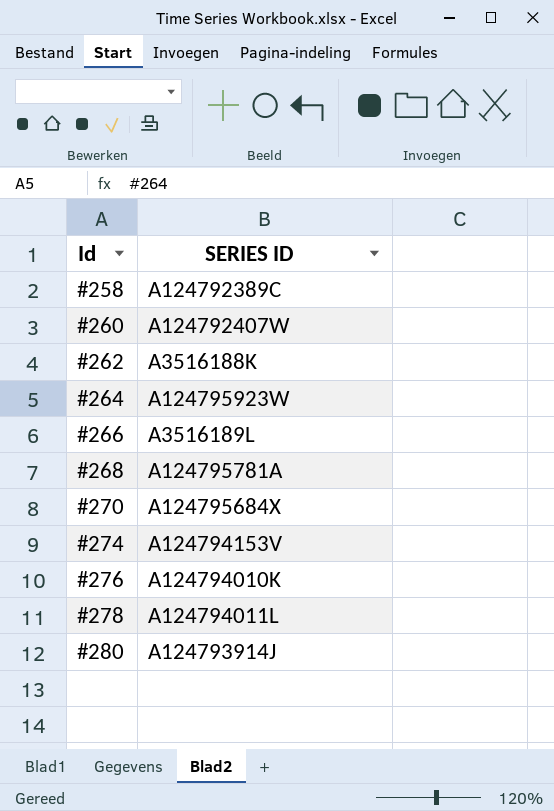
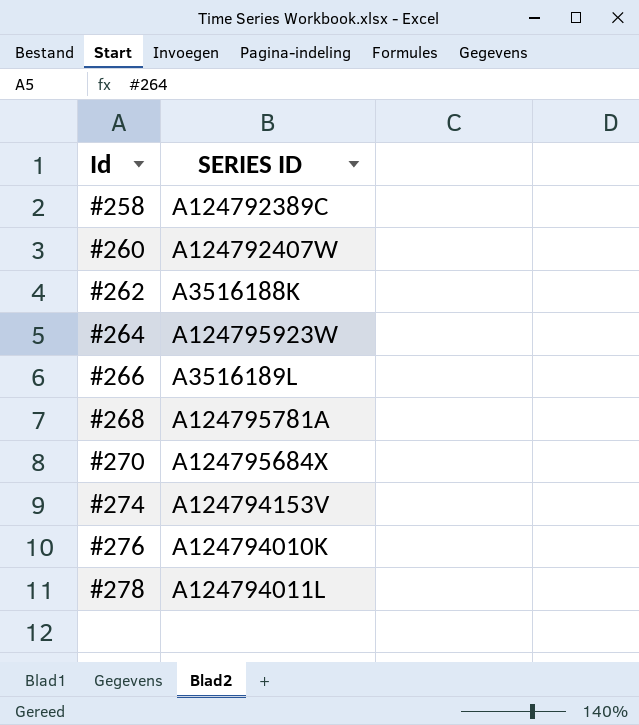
row #280: A124793914J -> none

